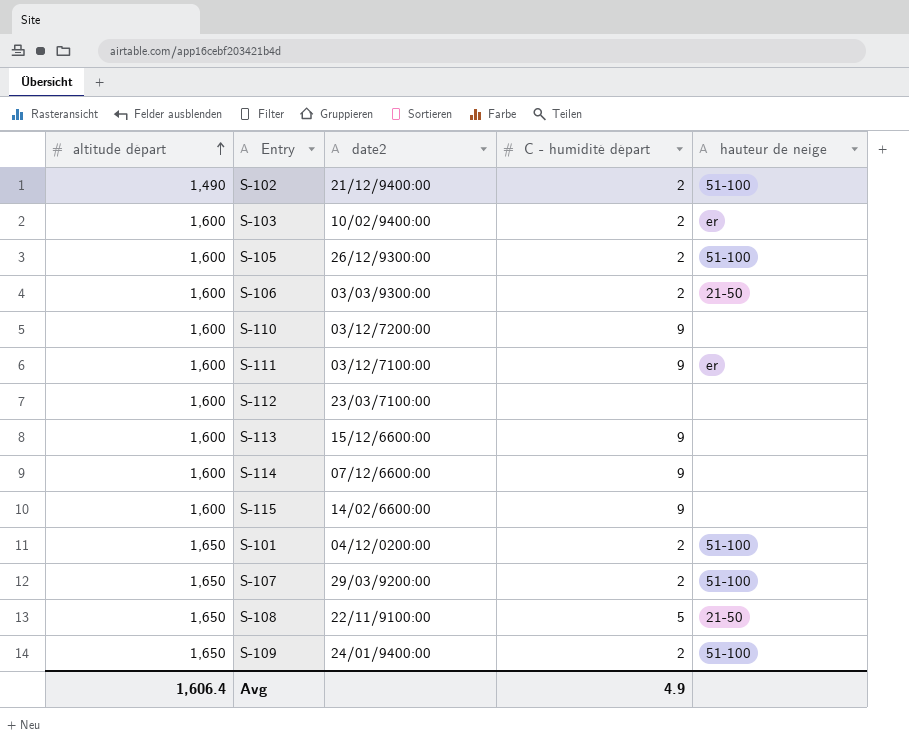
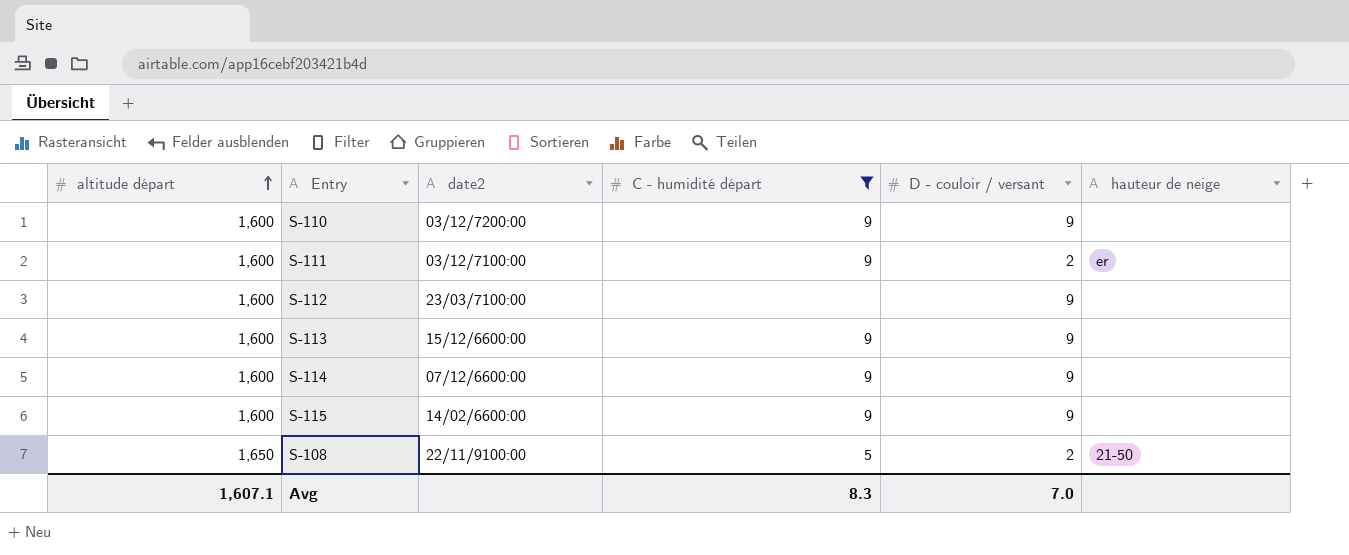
filter: none -> C - humidité départ != 2
column D - couloir / versant | position: none -> 5
Avg | altitude départ: 1,606.4 -> 1,607.1
Avg | C - humidité départ: 4.9 -> 8.3

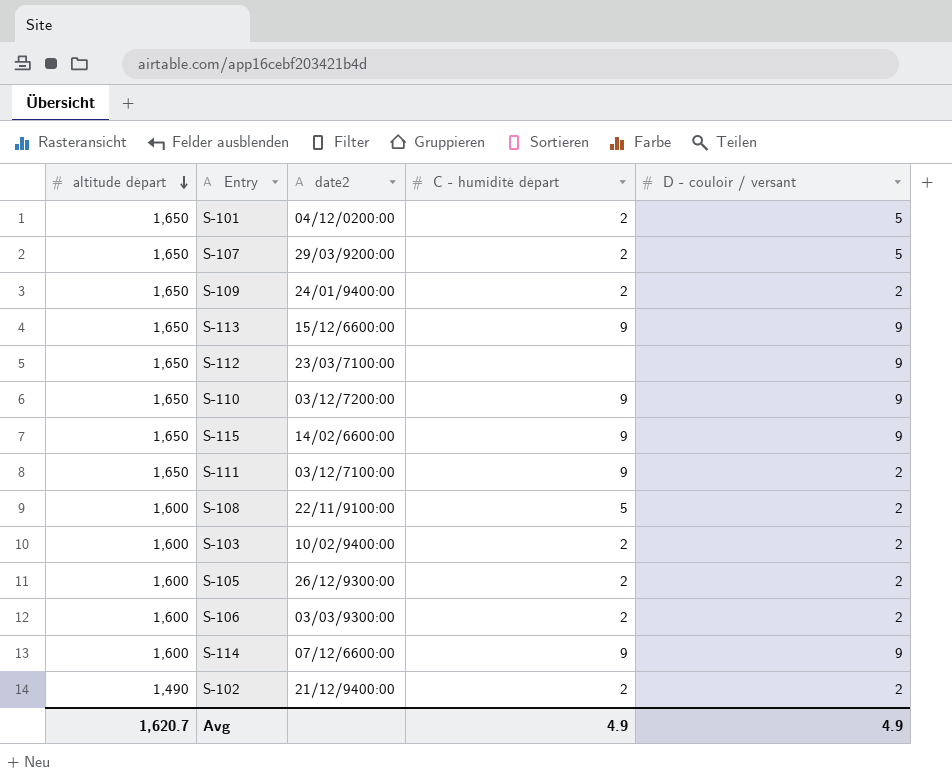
filter: C - humidité départ != 2 -> none
row order: altitude départ ascending -> altitude départ descending
column hauteur de neige | position: 6 -> none
S-113 | altitude départ: 1,600 -> 1,650
S-112 | altitude départ: 1,600 -> 1,650
S-110 | altitude départ: 1,600 -> 1,650
S-115 | altitude départ: 1,600 -> 1,650
S-111 | altitude départ: 1,600 -> 1,650
S-108 | altitude départ: 1,650 -> 1,600
Avg | altitude départ: 1,607.1 -> 1,620.7
Avg | C - humidité départ: 8.3 -> 4.9
Avg | D - couloir / versant: 7.0 -> 4.9

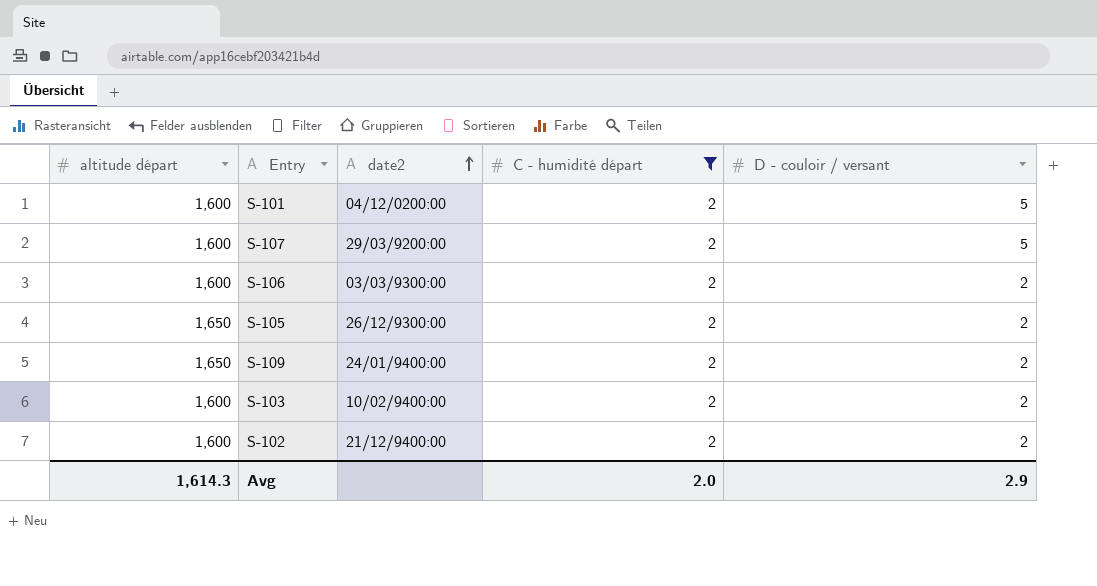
filter: none -> C - humidité départ = 2
row order: altitude départ descending -> date2 ascending
S-101 | altitude départ: 1,650 -> 1,600
S-107 | altitude départ: 1,650 -> 1,600
S-105 | altitude départ: 1,600 -> 1,650
S-102 | altitude départ: 1,490 -> 1,600
Avg | altitude départ: 1,620.7 -> 1,614.3
Avg | C - humidité départ: 4.9 -> 2.0
Avg | D - couloir / versant: 4.9 -> 2.9

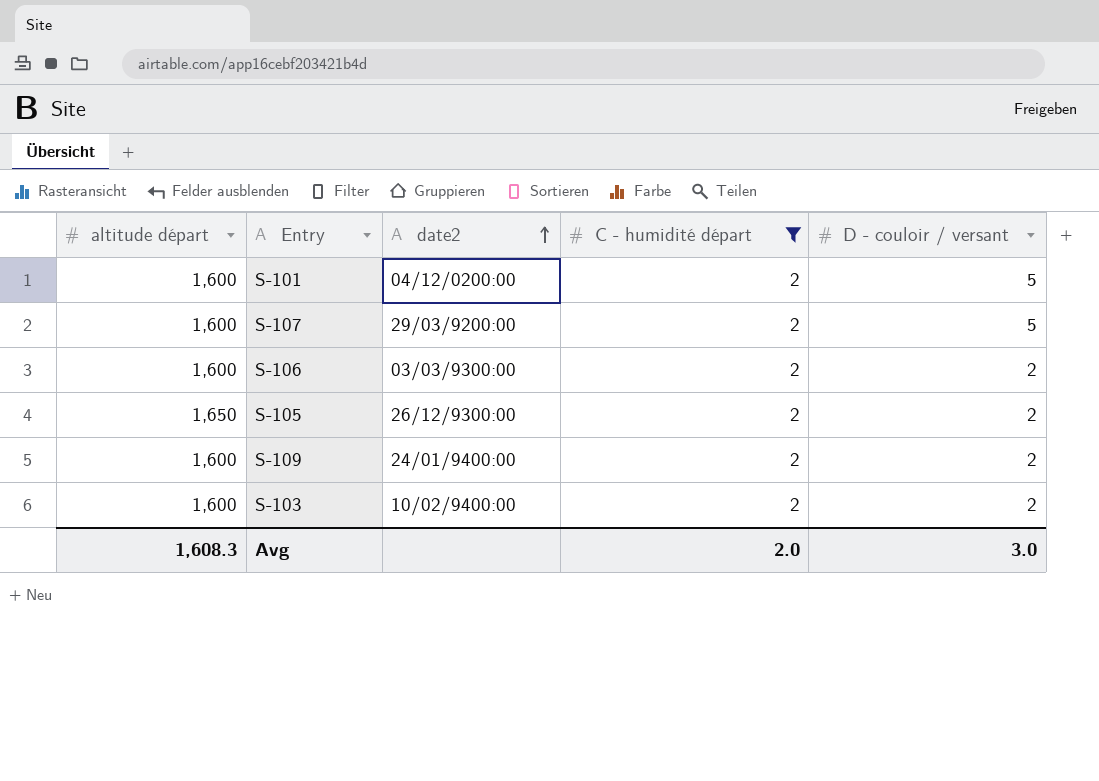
row S-102: 1,600 | 21/12/9400:00 | 2 | 2 -> none
S-109 | altitude départ: 1,650 -> 1,600
Avg | altitude départ: 1,614.3 -> 1,608.3
Avg | D - couloir / versant: 2.9 -> 3.0

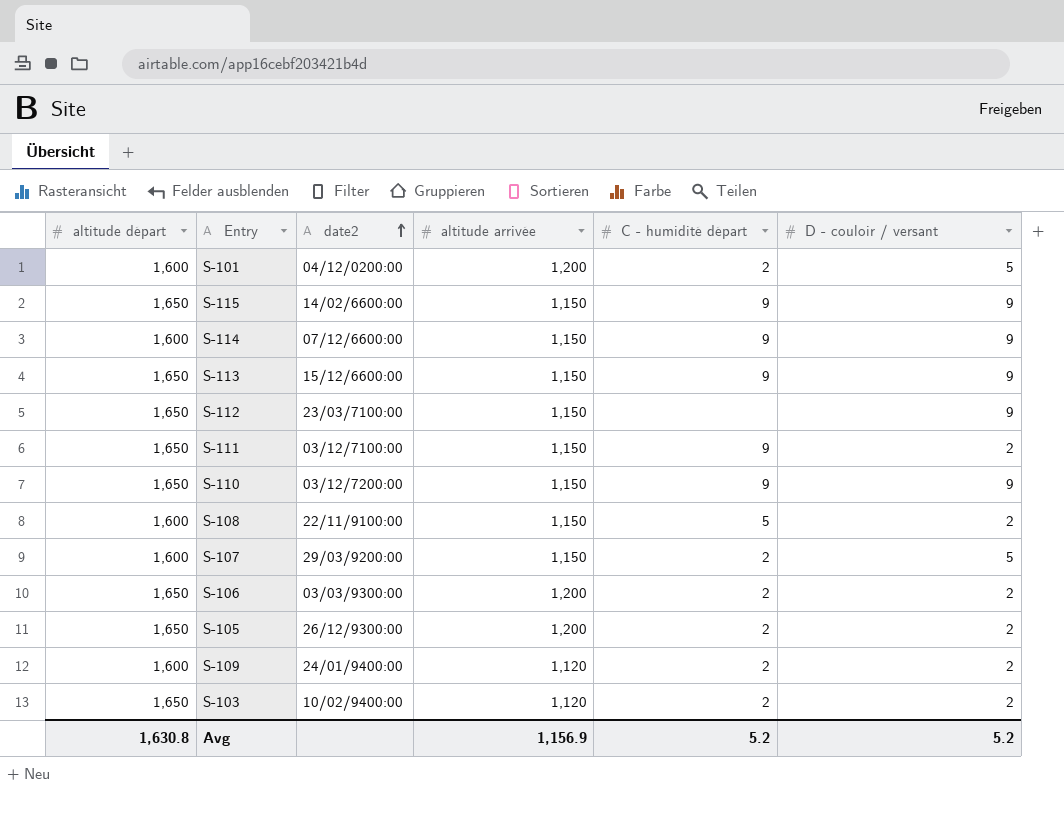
filter: C - humidité départ = 2 -> none
column altitude arrivée | position: none -> 4
S-106 | altitude départ: 1,600 -> 1,650
S-103 | altitude départ: 1,600 -> 1,650
Avg | altitude départ: 1,608.3 -> 1,630.8
Avg | C - humidité départ: 2.0 -> 5.2
Avg | D - couloir / versant: 3.0 -> 5.2

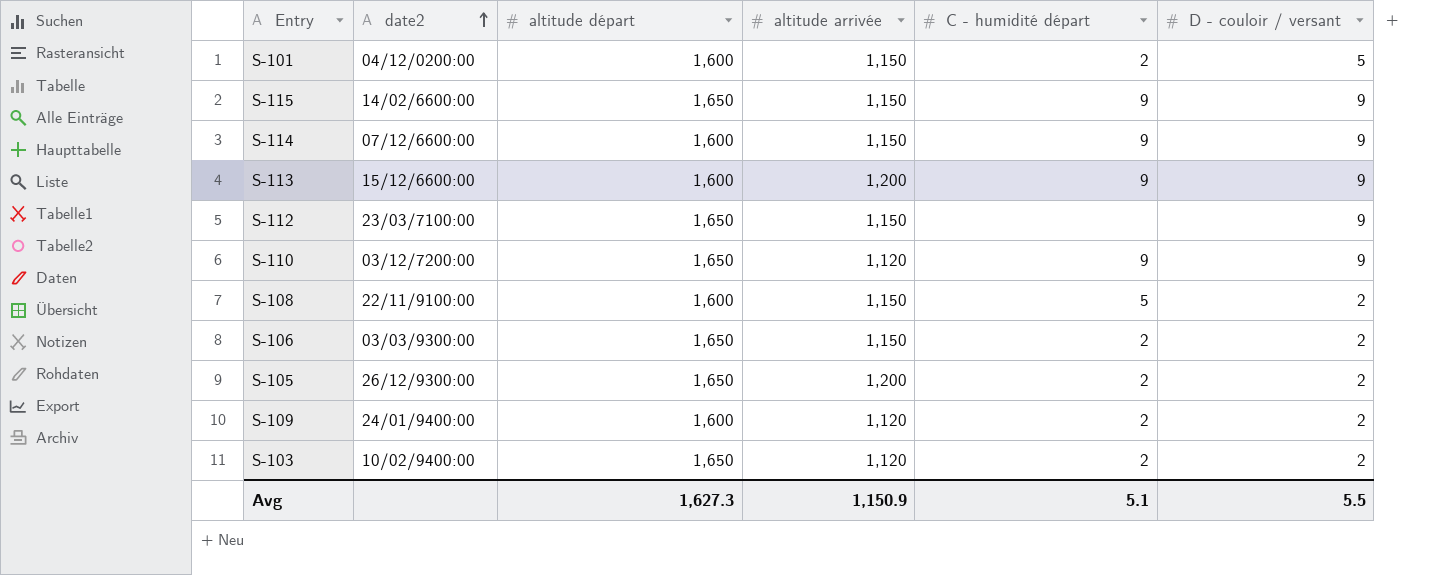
column altitude départ | position: 1 -> 3
row S-111: 1,650 | 03/12/7100:00 | 1,150 | 9 | 2 -> none
row S-107: 1,600 | 29/03/9200:00 | 1,150 | 2 | 5 -> none
S-101 | altitude arrivée: 1,200 -> 1,150
S-113 | altitude départ: 1,650 -> 1,600
S-113 | altitude arrivée: 1,150 -> 1,200
S-110 | altitude arrivée: 1,150 -> 1,120
S-106 | altitude arrivée: 1,200 -> 1,150
Avg | altitude départ: 1,630.8 -> 1,627.3
Avg | altitude arrivée: 1,156.9 -> 1,150.9
Avg | C - humidité départ: 5.2 -> 5.1
Avg | D - couloir / versant: 5.2 -> 5.5

